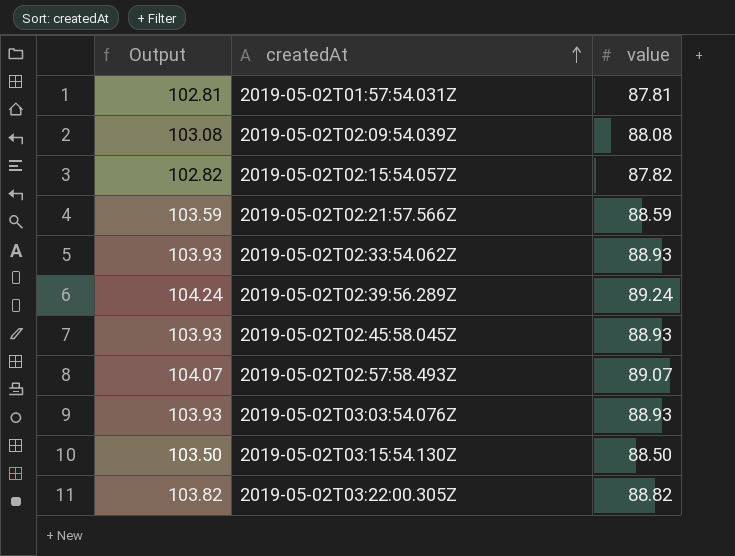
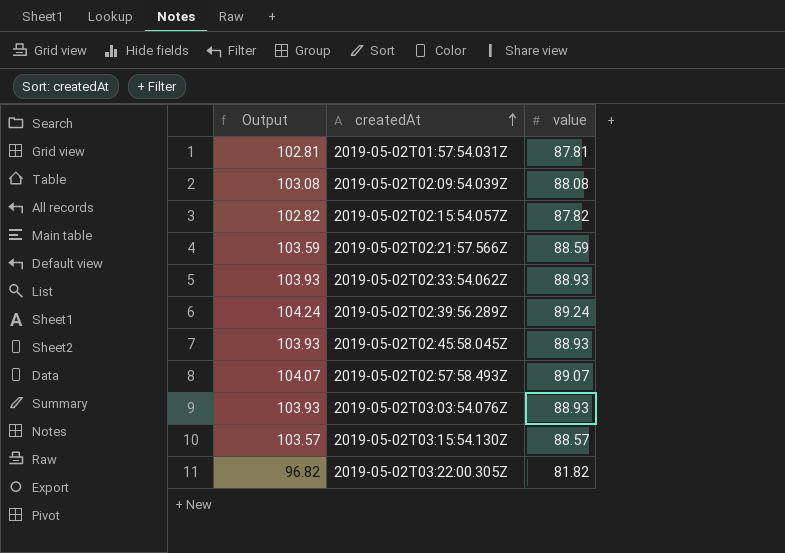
2019-05-02T03:15:54.130Z | Output: 103.50 -> 103.57
2019-05-02T03:15:54.130Z | value: 88.50 -> 88.57
2019-05-02T03:22:00.305Z | Output: 103.82 -> 96.82
2019-05-02T03:22:00.305Z | value: 88.82 -> 81.82

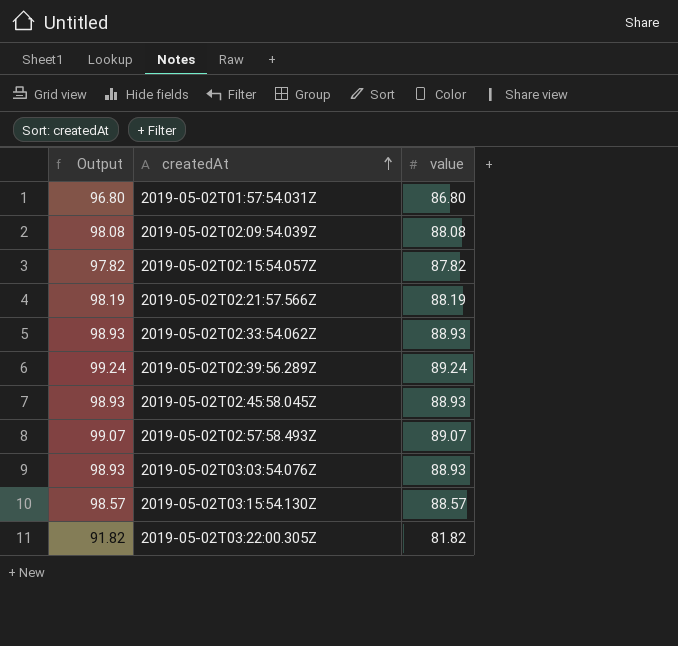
column Output | formula: [value] + 15 -> [value] + 10
2019-05-02T01:57:54.031Z | value: 87.81 -> 86.80
2019-05-02T02:21:57.566Z | value: 88.59 -> 88.19

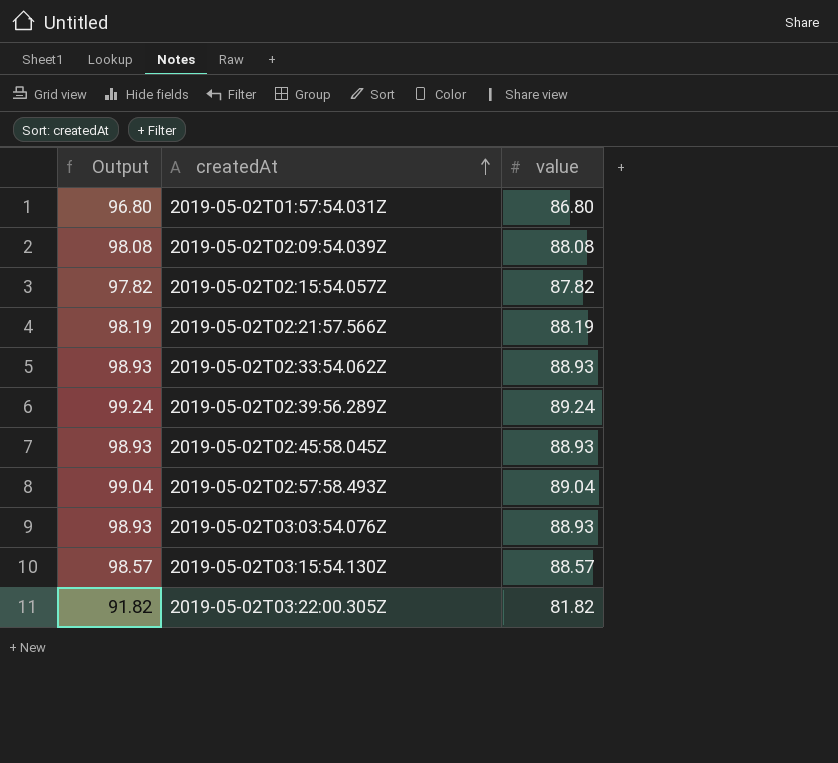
2019-05-02T02:57:58.493Z | Output: 99.07 -> 99.04
2019-05-02T02:57:58.493Z | value: 89.07 -> 89.04

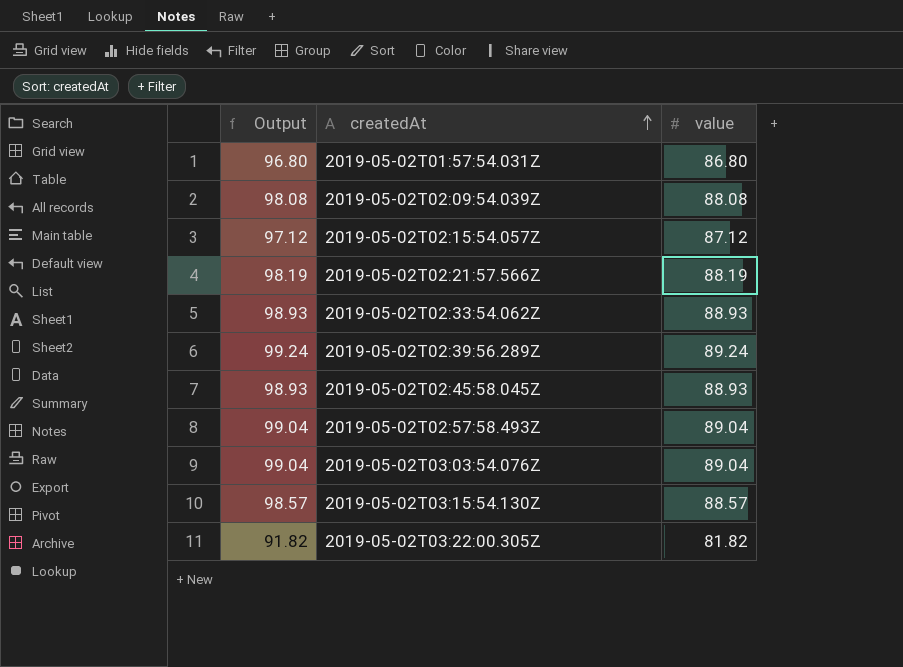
2019-05-02T02:15:54.057Z | Output: 97.82 -> 97.12
2019-05-02T02:15:54.057Z | value: 87.82 -> 87.12
2019-05-02T03:03:54.076Z | Output: 98.93 -> 99.04
2019-05-02T03:03:54.076Z | value: 88.93 -> 89.04

